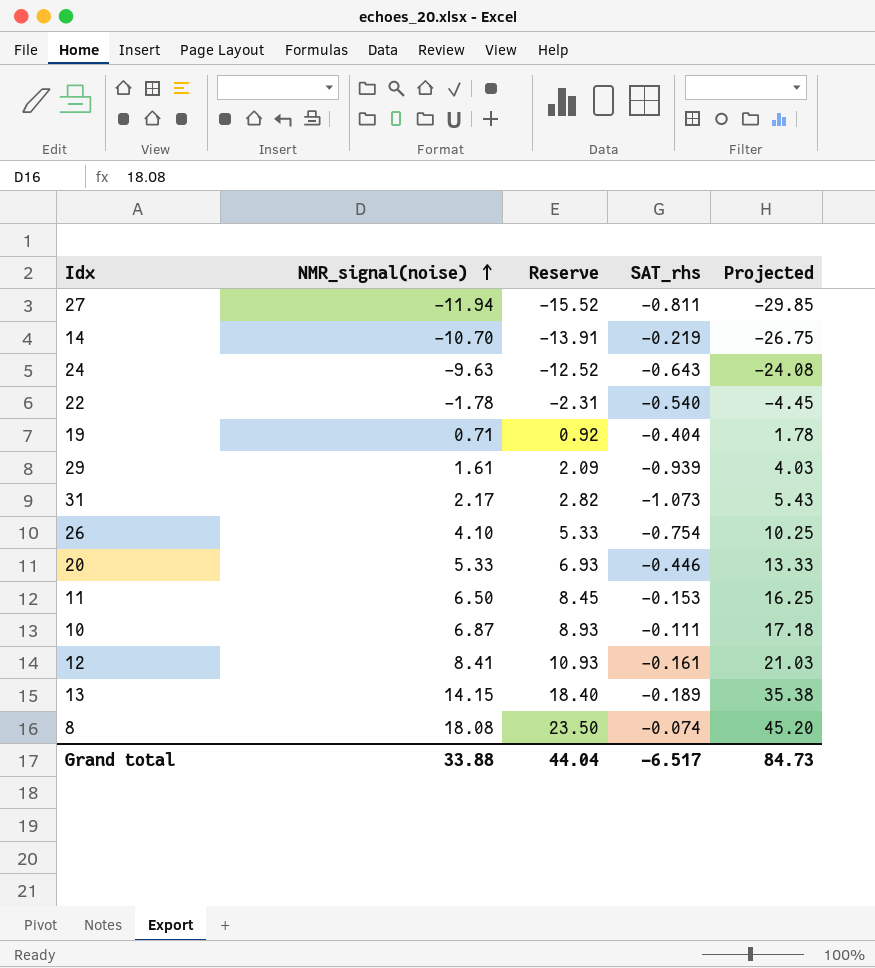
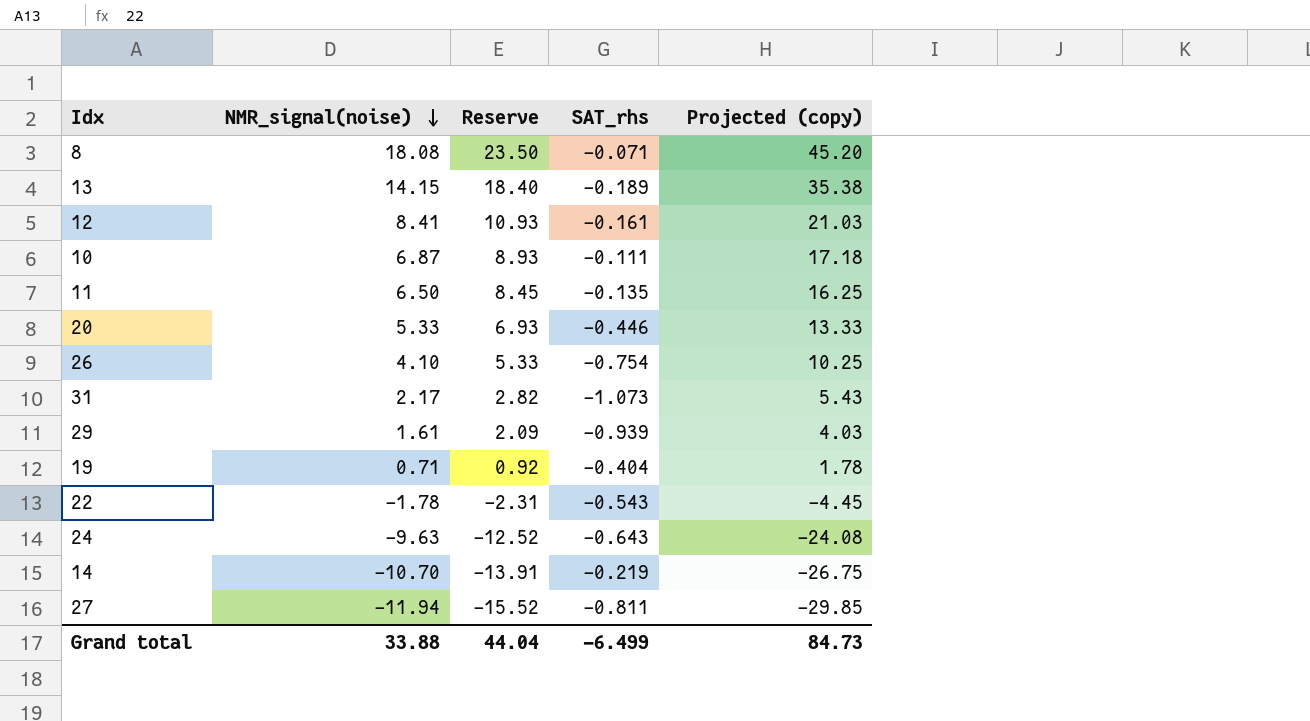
row order: NMR_signal(noise) ascending -> NMR_signal(noise) descending
column name: Projected -> Projected (copy)
8 | SAT_rhs: -0.074 -> -0.071
11 | SAT_rhs: -0.153 -> -0.135
22 | SAT_rhs: -0.540 -> -0.543
Grand total | SAT_rhs: -6.517 -> -6.499

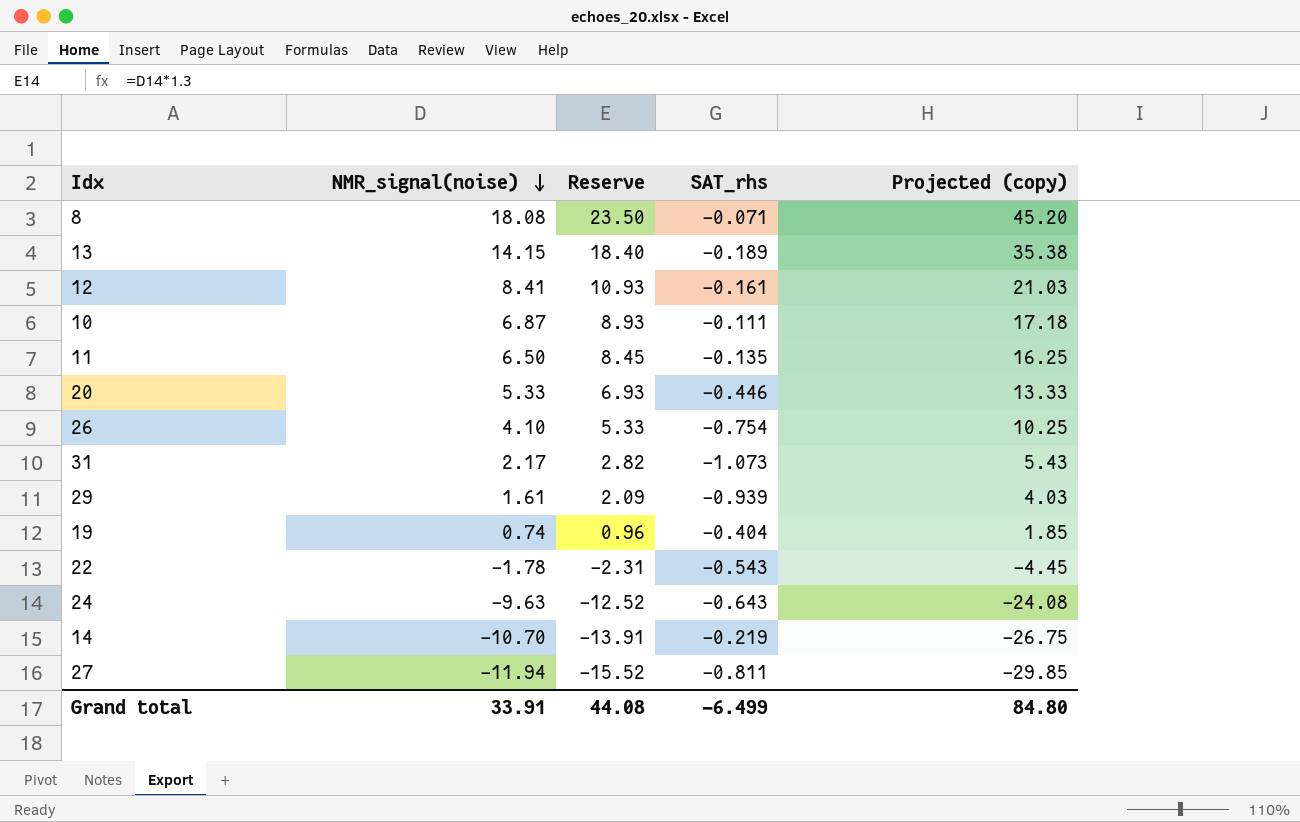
19 | NMR_signal(noise): 0.71 -> 0.74
19 | Reserve: 0.92 -> 0.96
19 | Projected (copy): 1.78 -> 1.85
Grand total | NMR_signal(noise): 33.88 -> 33.91
Grand total | Reserve: 44.04 -> 44.08
Grand total | Projected (copy): 84.73 -> 84.80

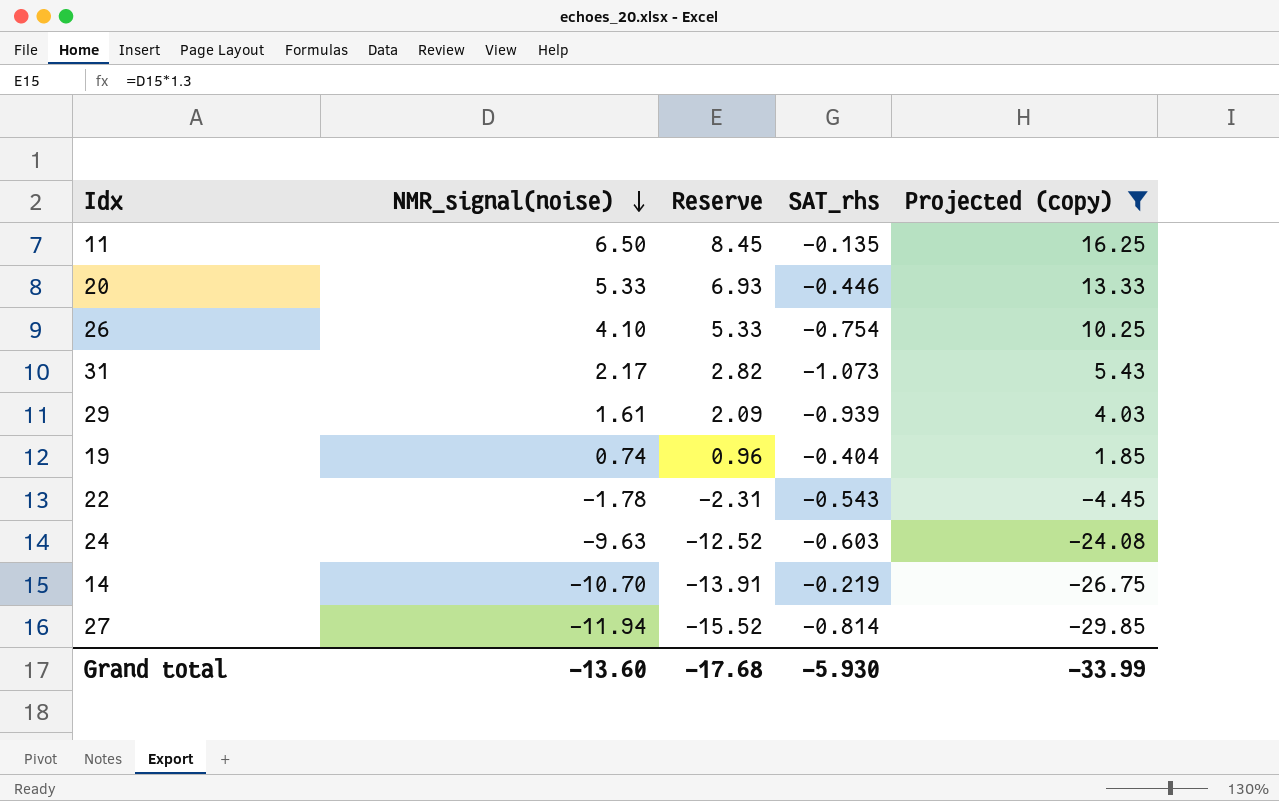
filter: none -> Projected (copy) <= 16.25
24 | SAT_rhs: -0.643 -> -0.603
27 | SAT_rhs: -0.811 -> -0.814
Grand total | NMR_signal(noise): 33.91 -> -13.60
Grand total | Reserve: 44.08 -> -17.68
Grand total | SAT_rhs: -6.499 -> -5.930
Grand total | Projected (copy): 84.80 -> -33.99

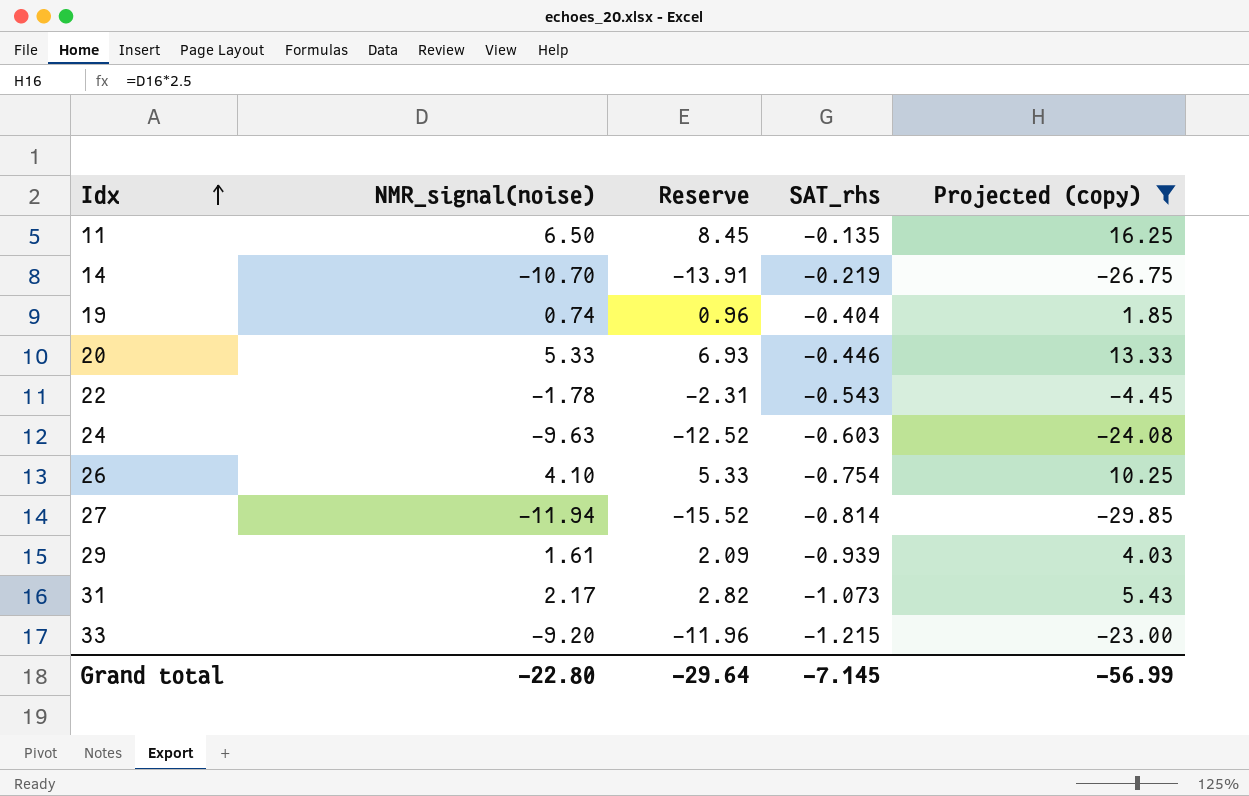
row order: NMR_signal(noise) descending -> Idx ascending
row 33: none -> -9.20 | -11.96 | -1.215 | -23.00
Grand total | NMR_signal(noise): -13.60 -> -22.80
Grand total | Reserve: -17.68 -> -29.64
Grand total | SAT_rhs: -5.930 -> -7.145
Grand total | Projected (copy): -33.99 -> -56.99

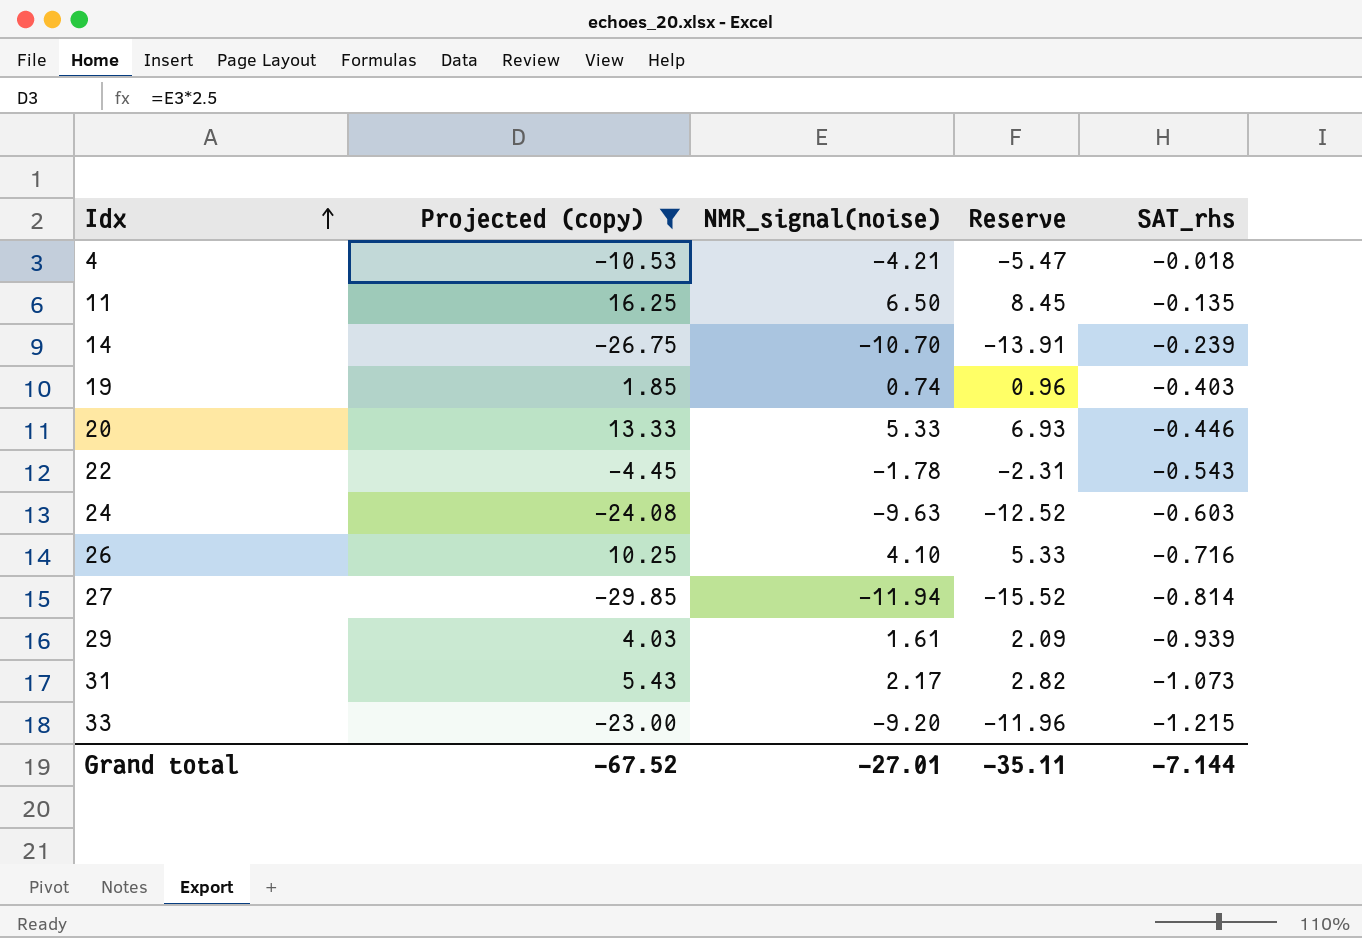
column Projected (copy) | position: 5 -> 2
row 4: none -> -10.53 | -4.21 | -5.47 | -0.018
14 | SAT_rhs: -0.219 -> -0.239
19 | SAT_rhs: -0.404 -> -0.403
26 | SAT_rhs: -0.754 -> -0.716
Grand total | Projected (copy): -56.99 -> -67.52
Grand total | NMR_signal(noise): -22.80 -> -27.01
Grand total | Reserve: -29.64 -> -35.11
Grand total | SAT_rhs: -7.145 -> -7.144

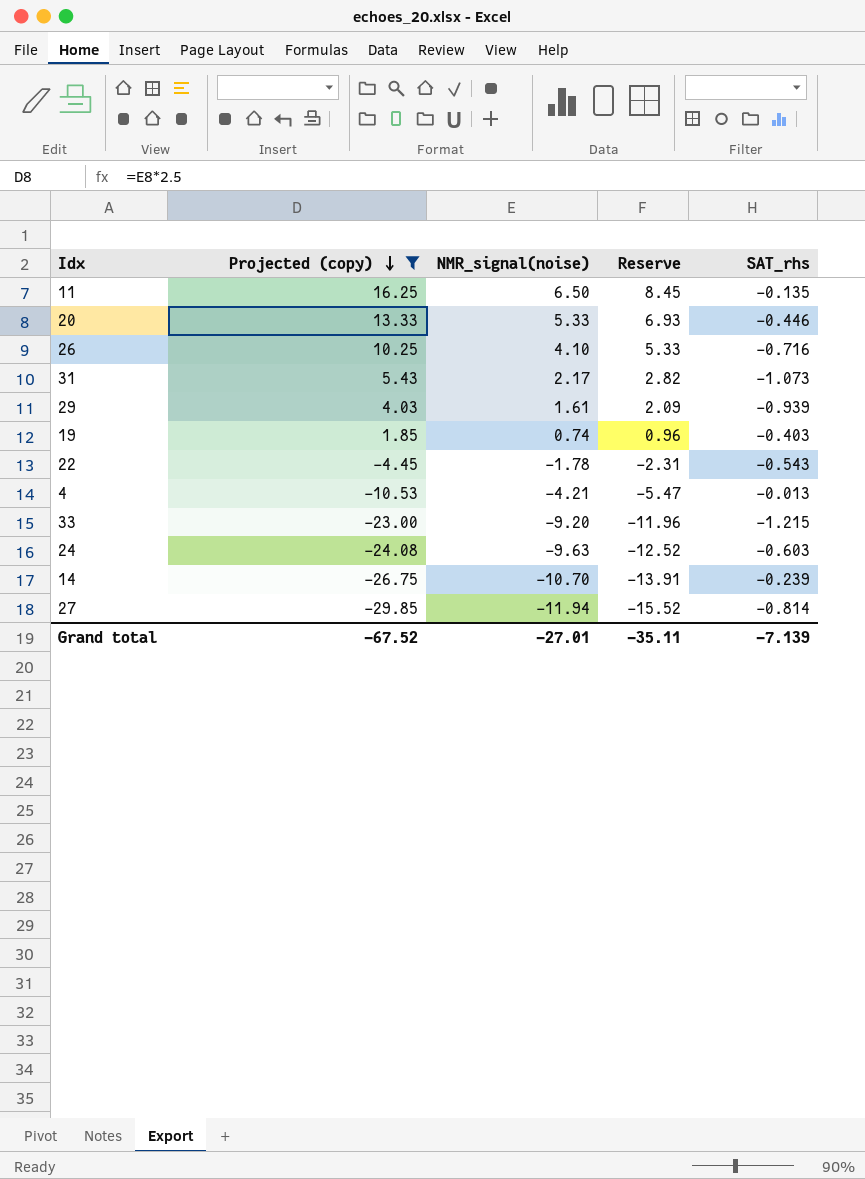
row order: Idx ascending -> Projected (copy) descending
4 | SAT_rhs: -0.018 -> -0.013
Grand total | SAT_rhs: -7.144 -> -7.139

